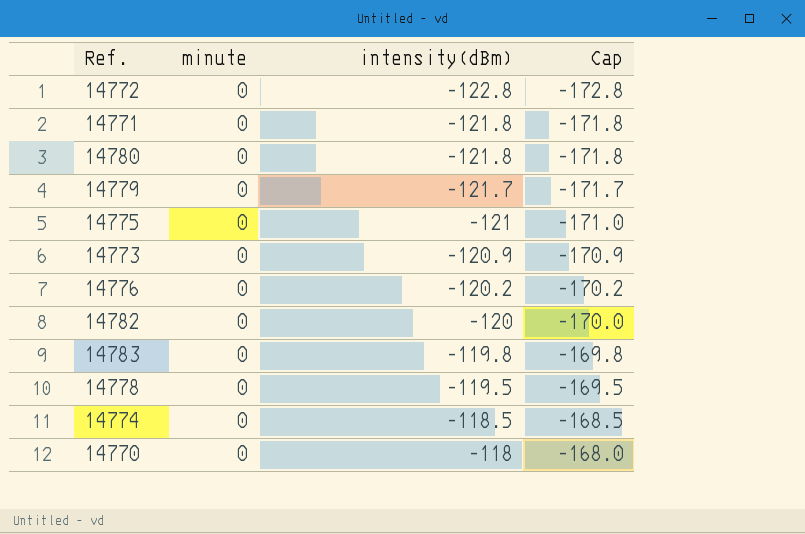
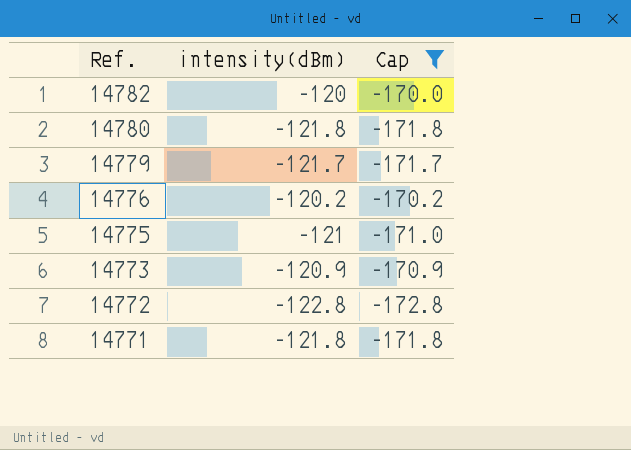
filter: none -> Cap <= -170.0
row order: intensity(dBm) ascending -> Ref. descending
column minute | position: 2 -> none

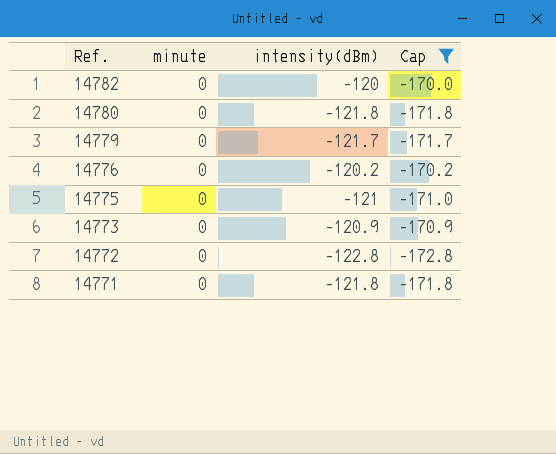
column minute | position: none -> 2

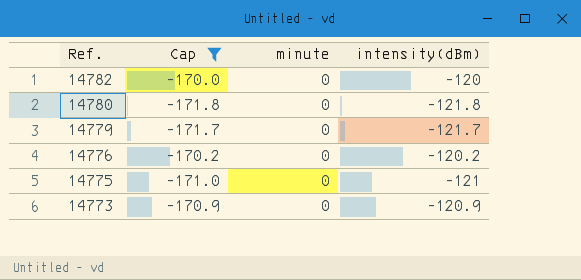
column Cap | position: 4 -> 2
row 14772: 0 | -122.8 | -172.8 -> none
row 14771: 0 | -121.8 | -171.8 -> none

